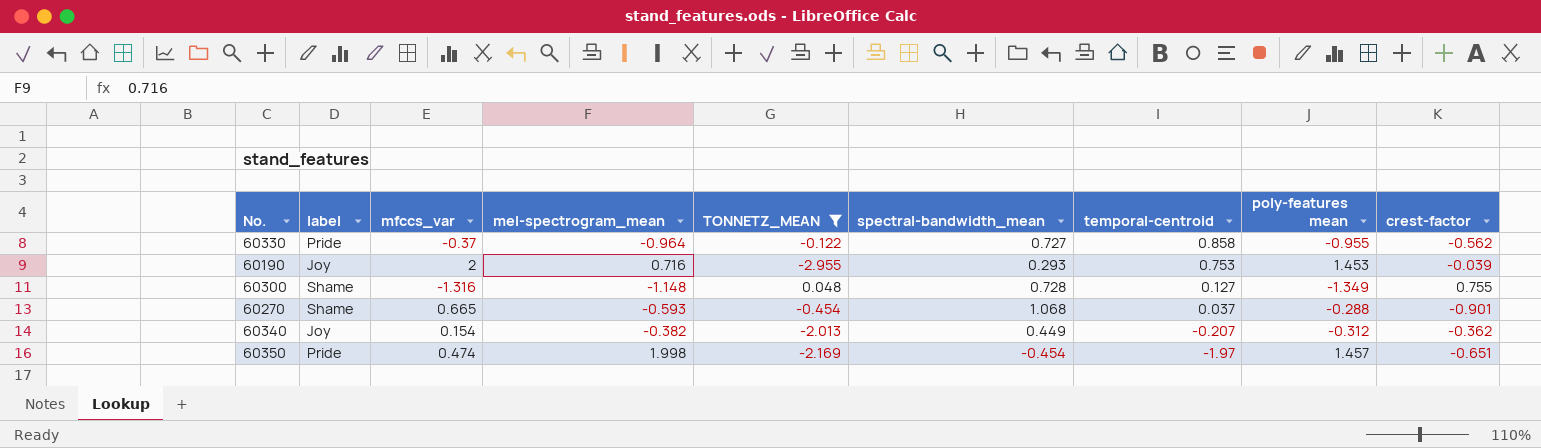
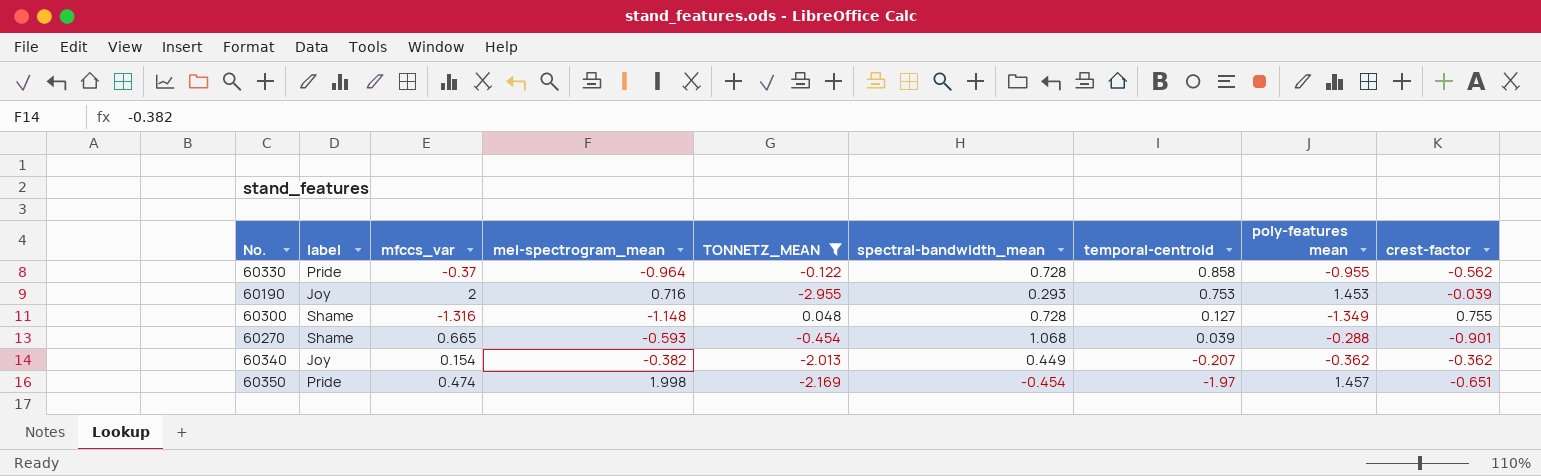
60330 | spectral-bandwidth_mean: 0.727 -> 0.728
60270 | temporal-centroid: 0.037 -> 0.039
60340 | poly-features mean: -0.312 -> -0.362

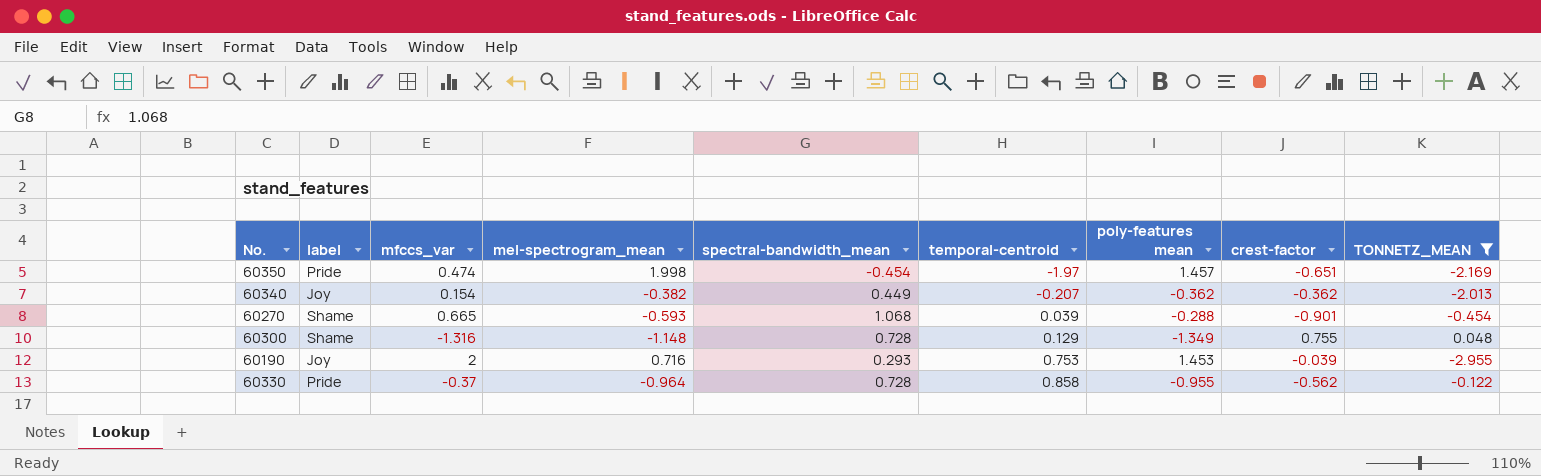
row order: temporal-centroid descending -> temporal-centroid ascending
column TONNETZ_MEAN | position: 5 -> 9
60300 | temporal-centroid: 0.127 -> 0.129

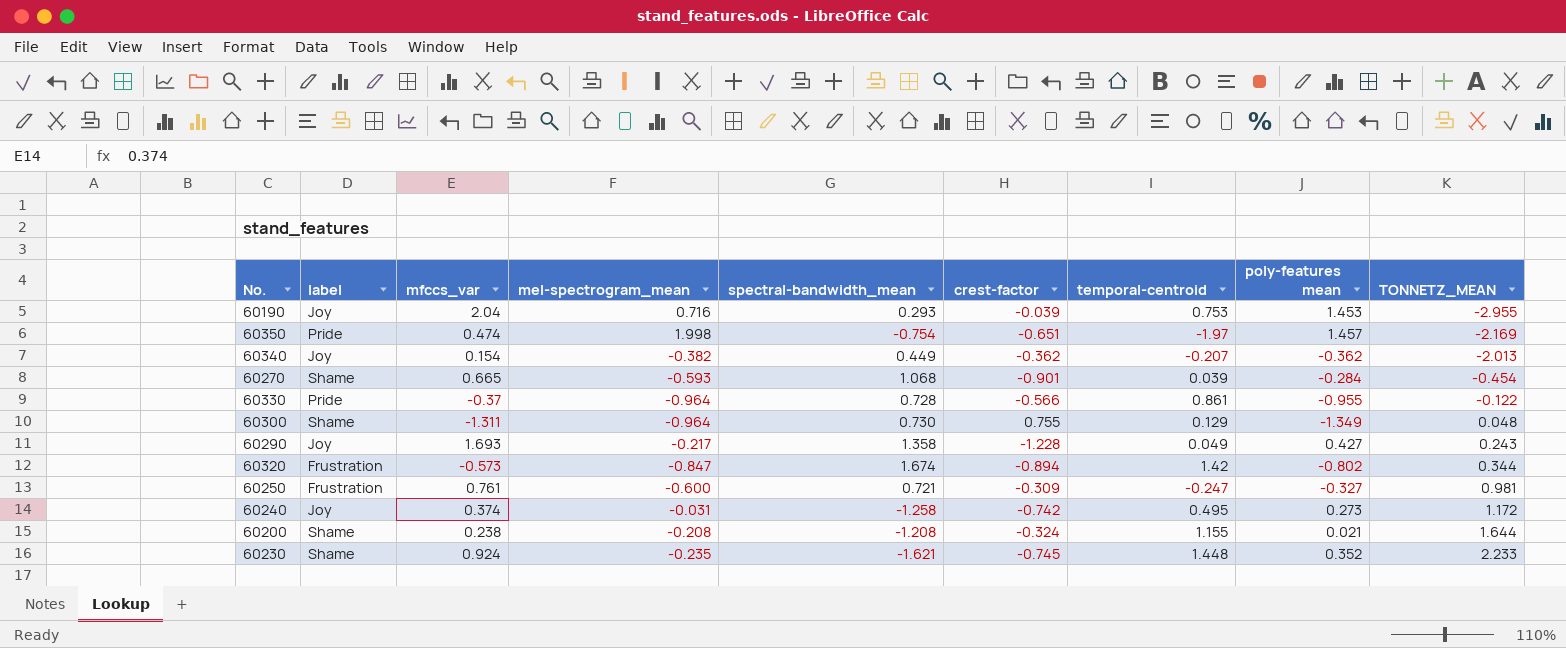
filter: TONNETZ_MEAN <= 0.048 -> none
row order: temporal-centroid ascending -> TONNETZ_MEAN ascending
column crest-factor | position: 8 -> 6
60190 | mfccs_var: 2 -> 2.04
60350 | spectral-bandwidth_mean: -0.454 -> -0.754
60270 | poly-features mean: -0.288 -> -0.284
60330 | crest-factor: -0.562 -> -0.566
60330 | temporal-centroid: 0.858 -> 0.861
60300 | mfccs_var: -1.316 -> -1.311
60300 | mel-spectrogram_mean: -1.148 -> -0.964
60300 | spectral-bandwidth_mean: 0.728 -> 0.730

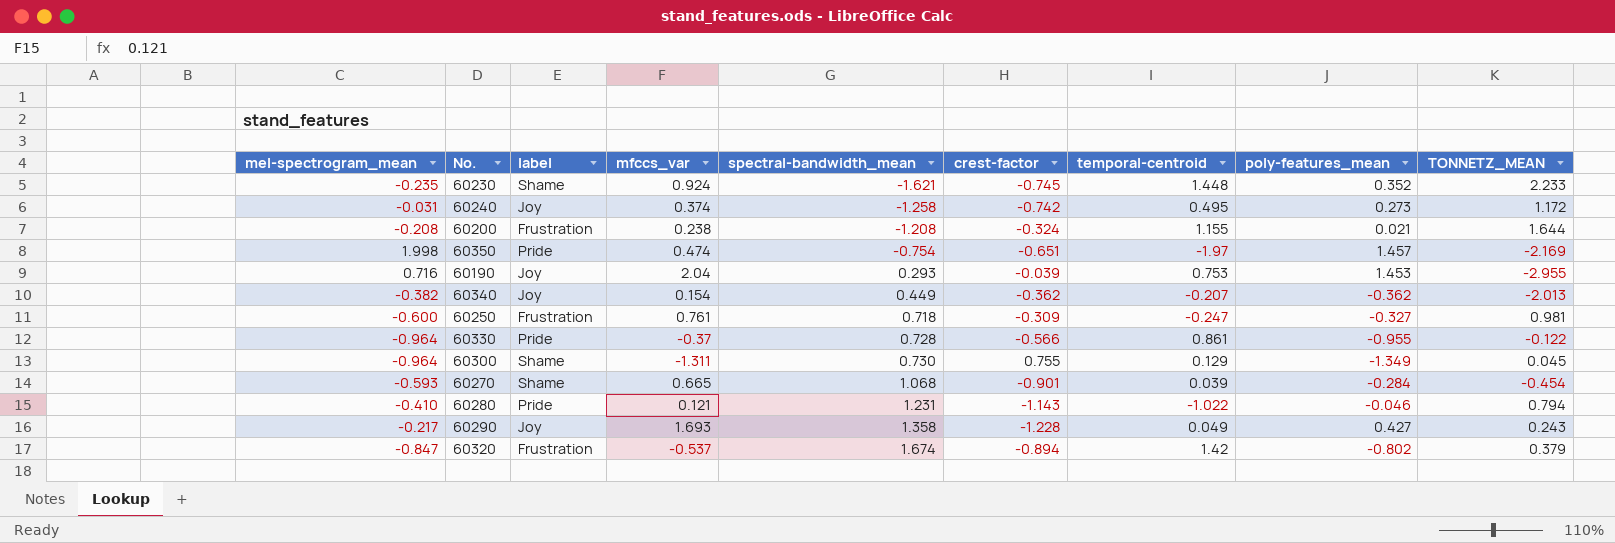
row order: TONNETZ_MEAN ascending -> spectral-bandwidth_mean ascending
column mel-spectrogram_mean | position: 4 -> 1
column name: poly-features mean -> poly-features_mean
60200 | label: Shame -> Frustration
60250 | spectral-bandwidth_mean: 0.721 -> 0.718
60300 | TONNETZ_MEAN: 0.048 -> 0.045
row 60280: none -> -0.410 | Pride | 0.121 | 1.231 | -1.143 | -1.022 | -0.046 | 0.794
60320 | mfccs_var: -0.573 -> -0.537
60320 | TONNETZ_MEAN: 0.344 -> 0.379

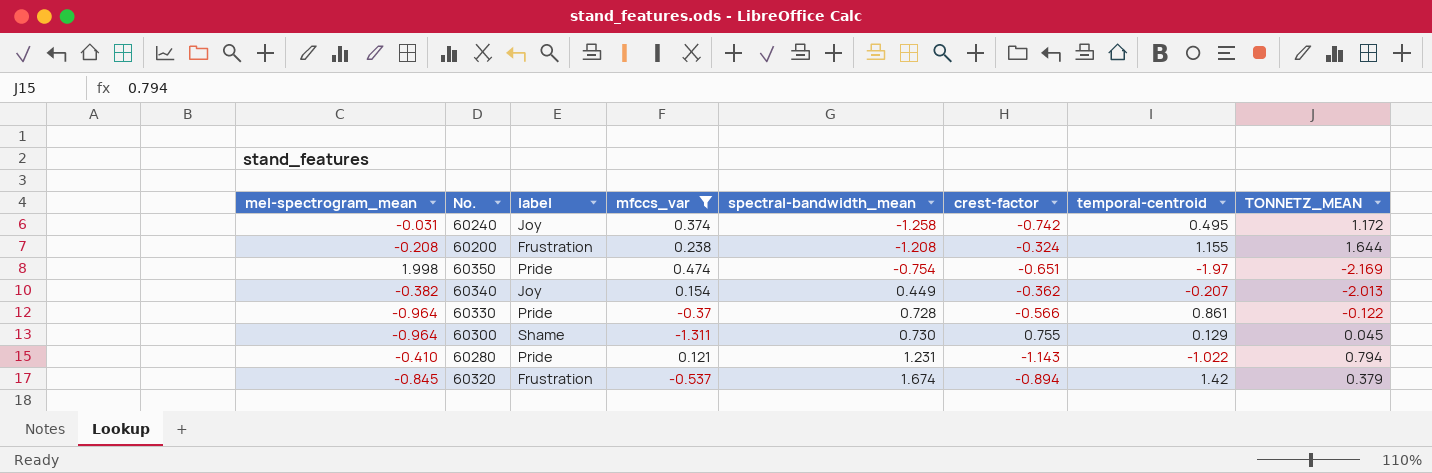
filter: none -> mfccs_var <= 0.474
column poly-features_mean | position: 8 -> none
60320 | mel-spectrogram_mean: -0.847 -> -0.845

